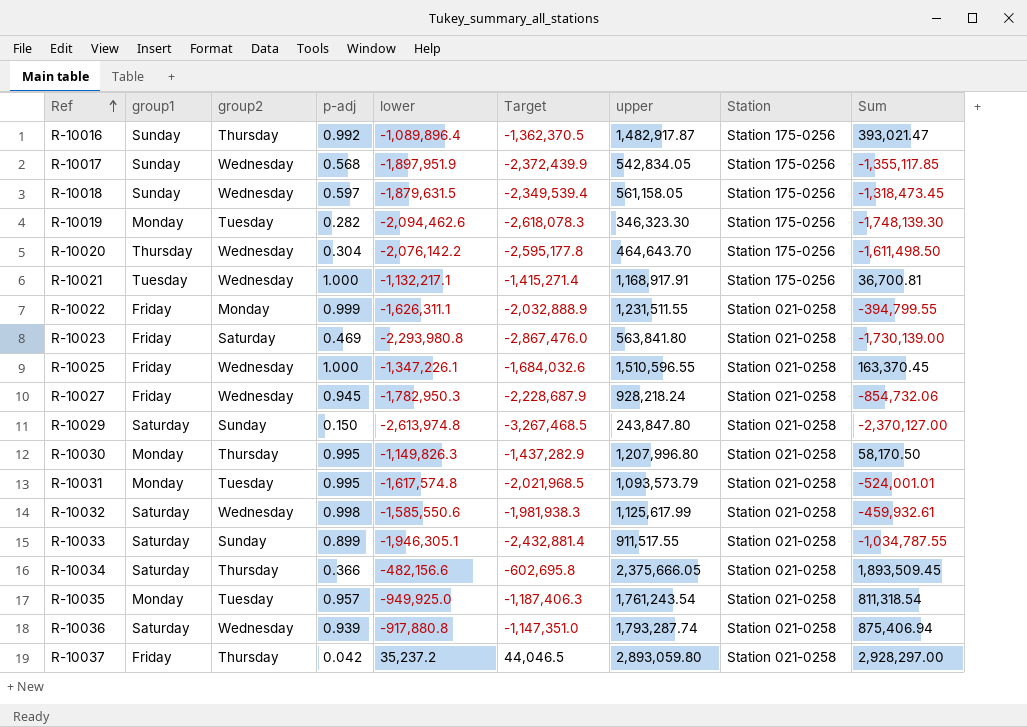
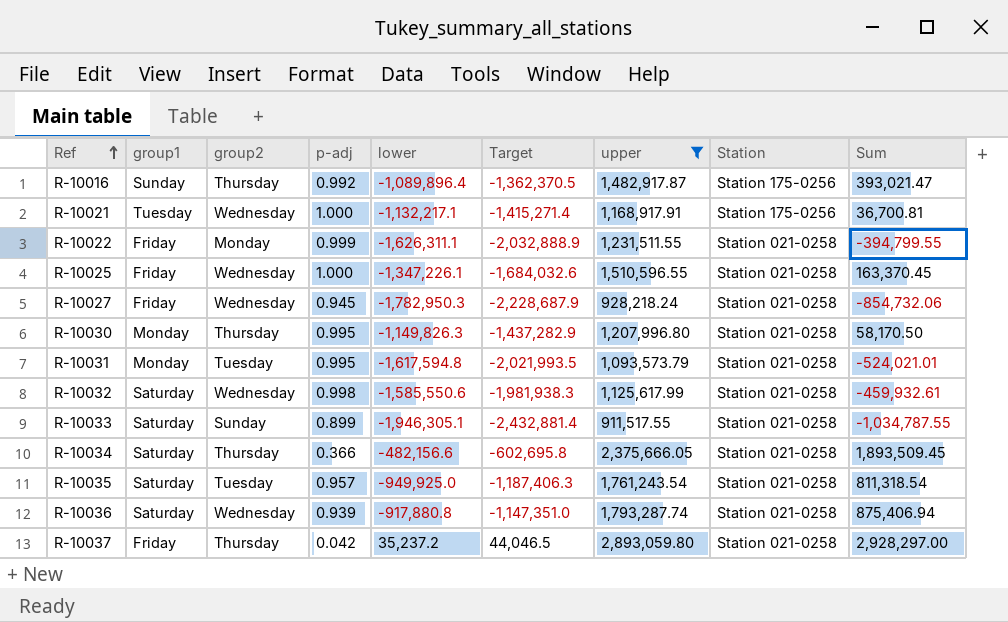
filter: none -> upper >= 911,517.55
R-10031 | lower: -1,617,574.8 -> -1,617,594.8
R-10031 | Target: -2,021,968.5 -> -2,021,993.5
R-10031 | Sum: -524,001.01 -> -524,021.01
R-10035 | group1: Monday -> Saturday

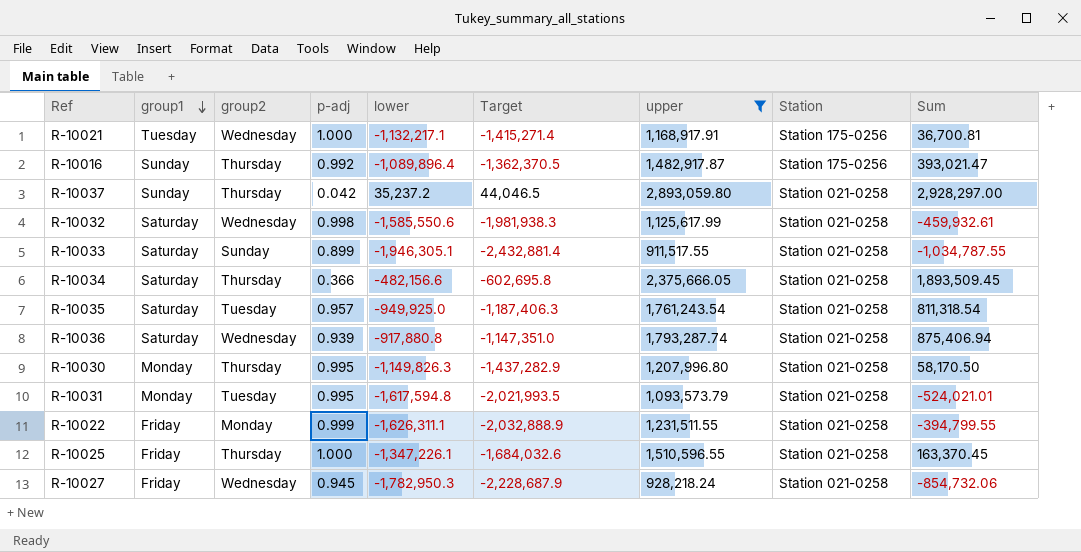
row order: Ref ascending -> group1 descending
R-10037 | group1: Friday -> Sunday
R-10025 | group2: Wednesday -> Thursday

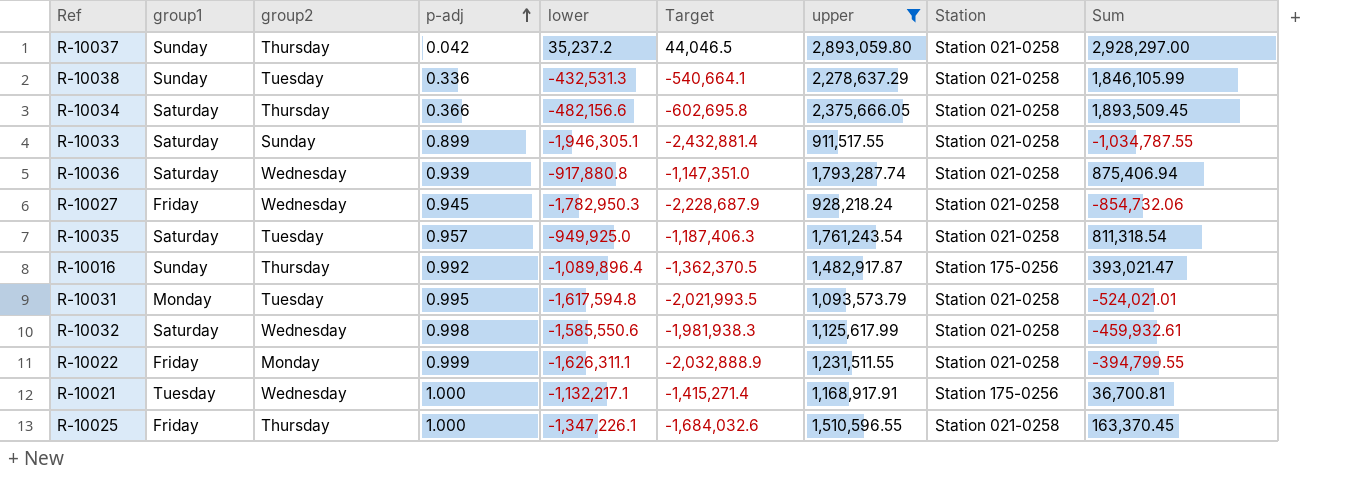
row order: group1 descending -> p-adj ascending
row R-10030: Monday | Thursday | 0.995 | -1,149,826.3 | -1,437,282.9 | 1,207,996.80 | Station 021-0258 | 58,170.50 -> none
row R-10038: none -> Sunday | Tuesday | 0.336 | -432,531.3 | -540,664.1 | 2,278,637.29 | Station 021-0258 | 1,846,105.99

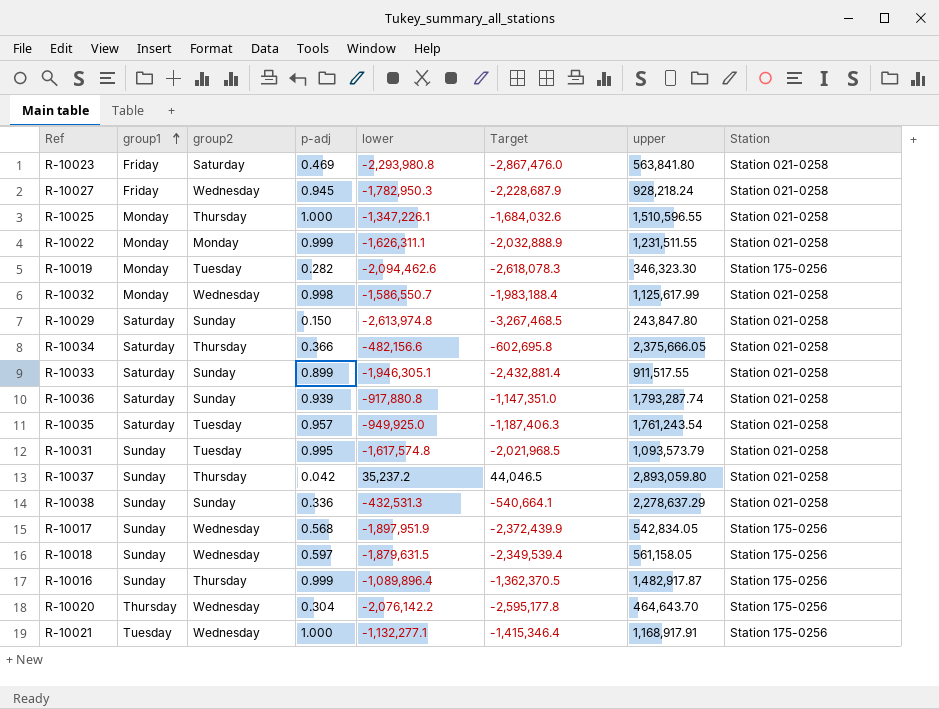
filter: upper >= 911,517.55 -> none
row order: p-adj ascending -> group1 ascending
column Sum | formula: [lower] + [upper] -> none
R-10025 | group1: Friday -> Monday
R-10022 | group1: Friday -> Monday
R-10032 | group1: Saturday -> Monday
R-10032 | lower: -1,585,550.6 -> -1,586,550.7
R-10032 | Target: -1,981,938.3 -> -1,983,188.4
R-10036 | group2: Wednesday -> Sunday
R-10031 | group1: Monday -> Sunday
R-10031 | lower: -1,617,594.8 -> -1,617,574.8
R-10031 | Target: -2,021,993.5 -> -2,021,968.5
R-10038 | group2: Tuesday -> Sunday
R-10016 | p-adj: 0.992 -> 0.999
R-10021 | lower: -1,132,217.1 -> -1,132,277.1
R-10021 | Target: -1,415,271.4 -> -1,415,346.4

